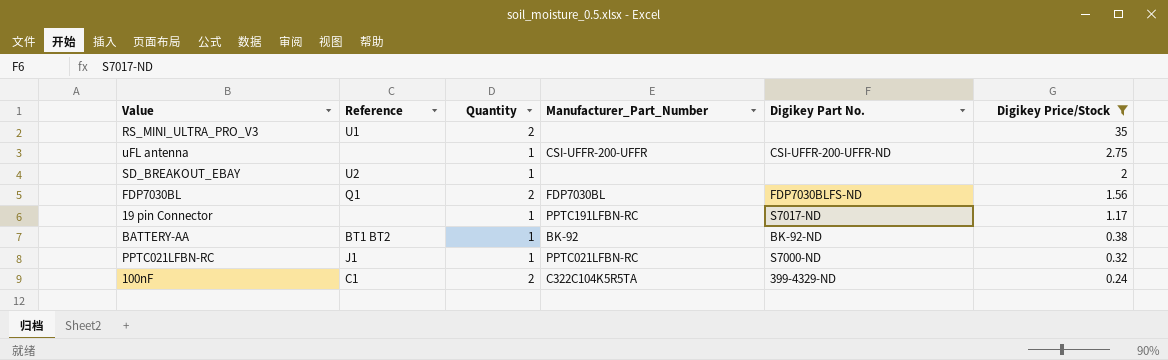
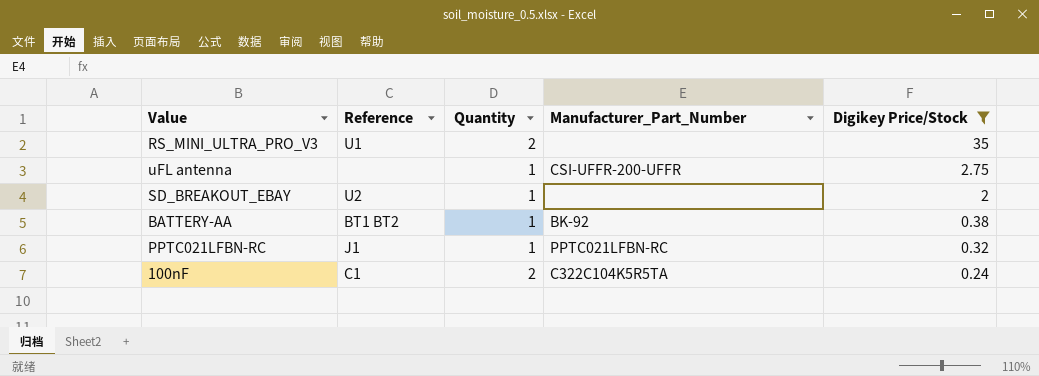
column Digikey Part No. | position: 5 -> none
row FDP7030BL: Q1 | 2 | FDP7030BL | FDP7030BLFS-ND | 1.56 -> none
row 19 pin Connector: none | 1 | PPTC191LFBN-RC | S7017-ND | 1.17 -> none

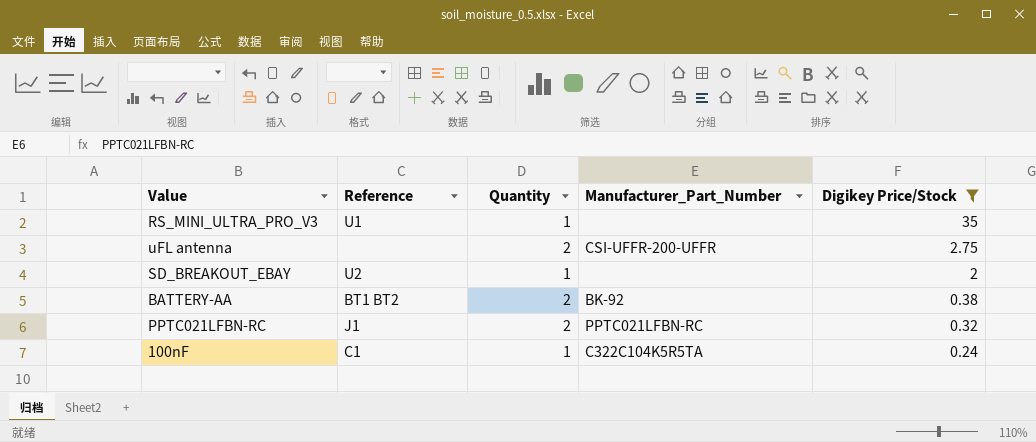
RS_MINI_ULTRA_PRO_V3 | Quantity: 2 -> 1
uFL antenna | Quantity: 1 -> 2
BATTERY-AA | Quantity: 1 -> 2
PPTC021LFBN-RC | Quantity: 1 -> 2
100nF | Quantity: 2 -> 1

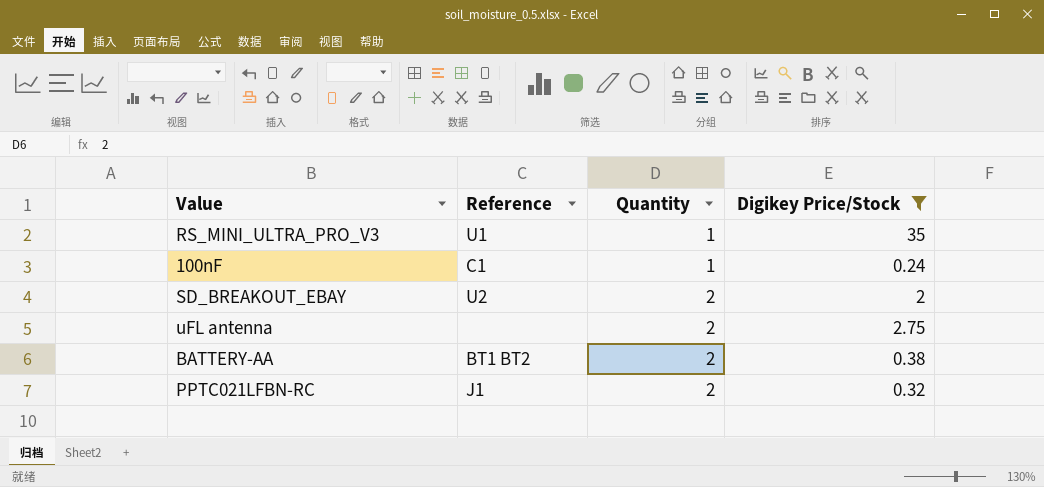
row order: Digikey Price/Stock descending -> Quantity ascending
column Manufacturer_Part_Number | position: 4 -> none
SD_BREAKOUT_EBAY | Quantity: 1 -> 2

